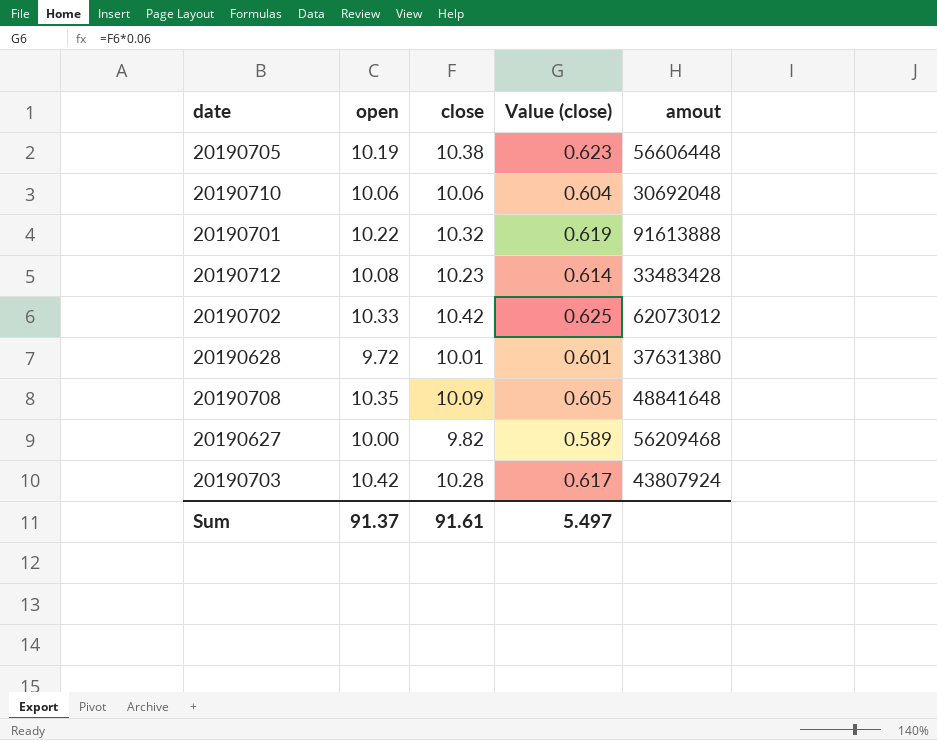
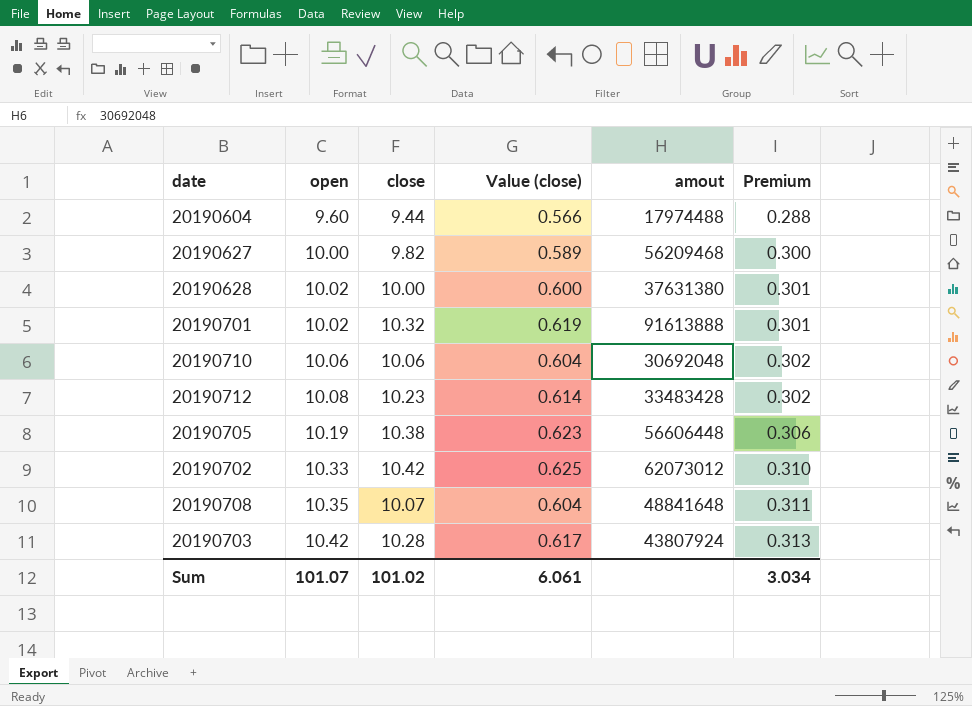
row order: none -> open ascending
column Premium | formula: none -> [open] * 0.03
row 20190604: none -> 9.60 | 9.44 | 0.566 | 17974488 | 0.288
20190628 | open: 9.72 -> 10.02
20190628 | close: 10.01 -> 10.00
20190628 | Value (close): 0.601 -> 0.600
20190701 | open: 10.22 -> 10.02
20190708 | close: 10.09 -> 10.07
20190708 | Value (close): 0.605 -> 0.604
Sum | open: 91.37 -> 101.07
Sum | close: 91.61 -> 101.02
Sum | Value (close): 5.497 -> 6.061

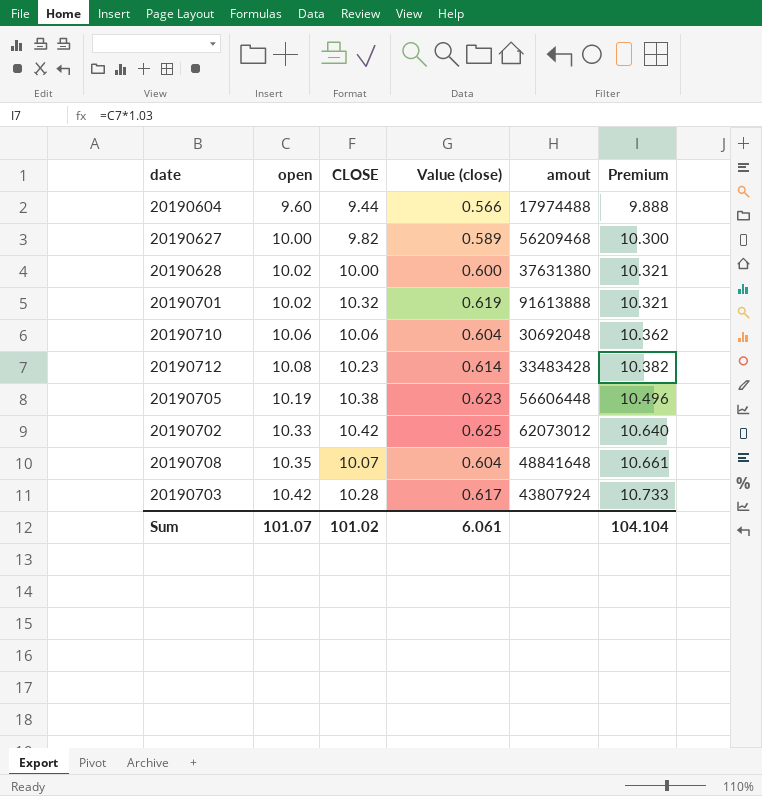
column name: close -> CLOSE
column Premium | formula: [open] * 0.03 -> [open] * 1.03
Sum | Premium: 3.034 -> 104.104

